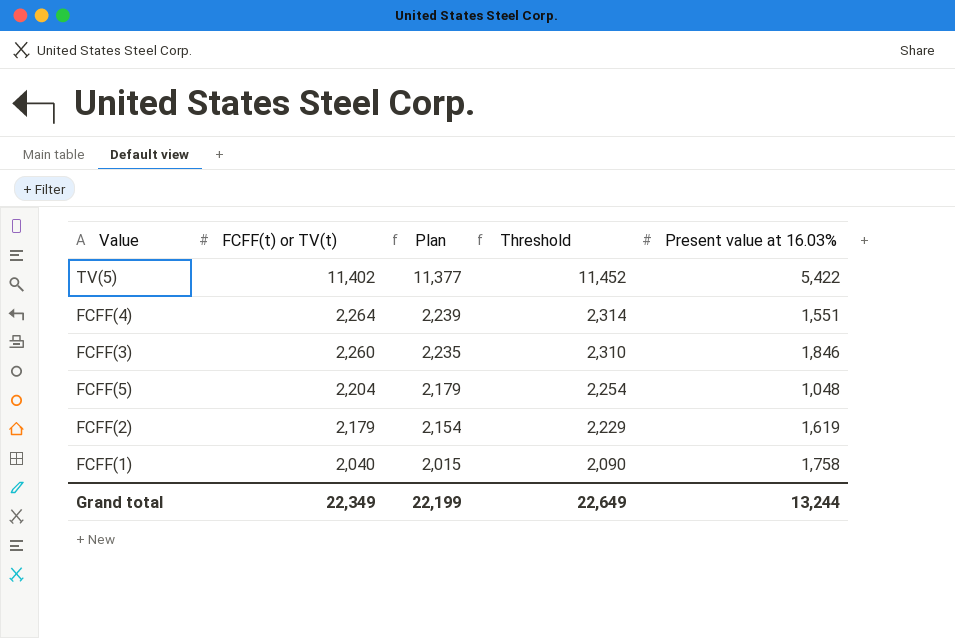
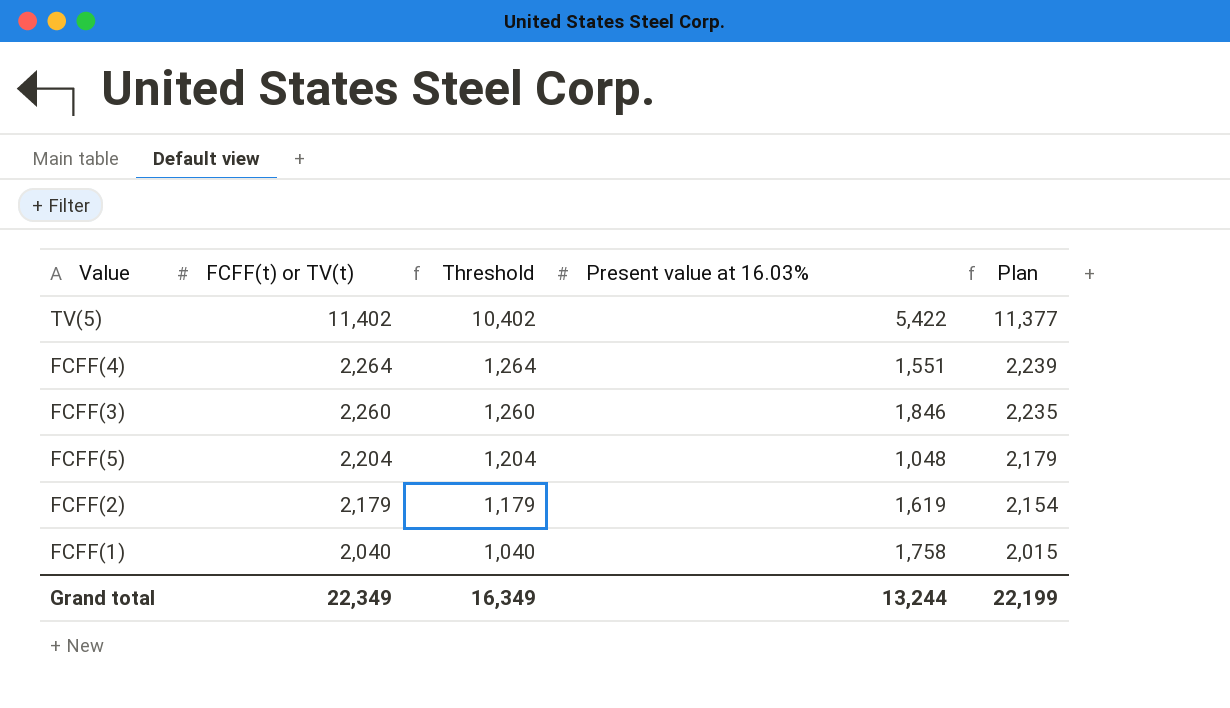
column Threshold | formula: [FCFF(t) or TV(t)] + 50 -> [FCFF(t) or TV(t)] - 1000
column Plan | position: 3 -> 5
Grand total | Threshold: 22,649 -> 16,349

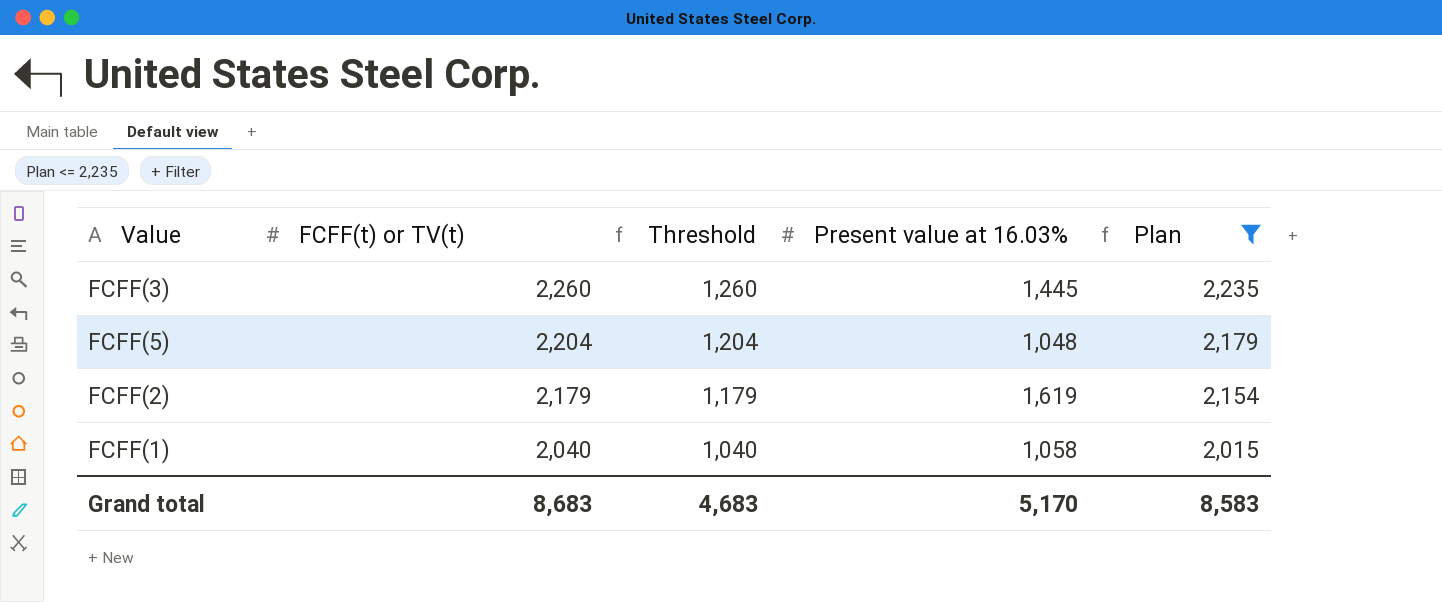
filter: none -> Plan <= 2,235
FCFF(3) | Present value at 16.03%: 1,846 -> 1,445
FCFF(1) | Present value at 16.03%: 1,758 -> 1,058
Grand total | FCFF(t) or TV(t): 22,349 -> 8,683
Grand total | Threshold: 16,349 -> 4,683
Grand total | Present value at 16.03%: 13,244 -> 5,170
Grand total | Plan: 22,199 -> 8,583

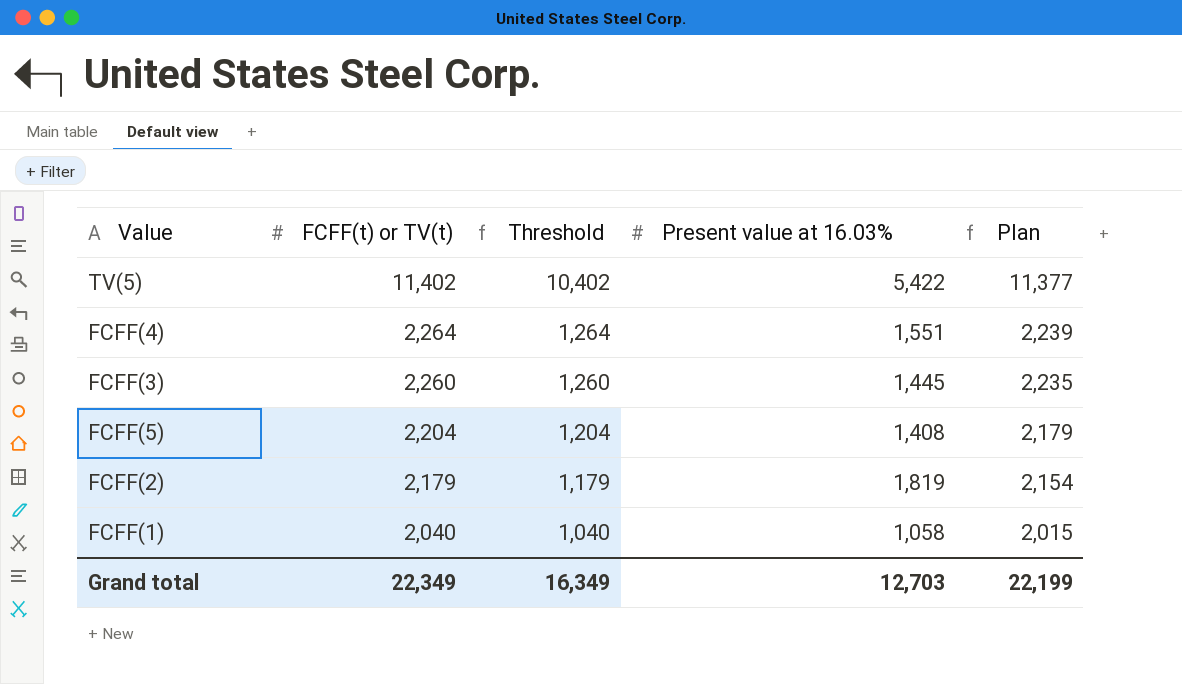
filter: Plan <= 2,235 -> none
FCFF(5) | Present value at 16.03%: 1,048 -> 1,408
FCFF(2) | Present value at 16.03%: 1,619 -> 1,819
Grand total | FCFF(t) or TV(t): 8,683 -> 22,349
Grand total | Threshold: 4,683 -> 16,349
Grand total | Present value at 16.03%: 5,170 -> 12,703
Grand total | Plan: 8,583 -> 22,199

